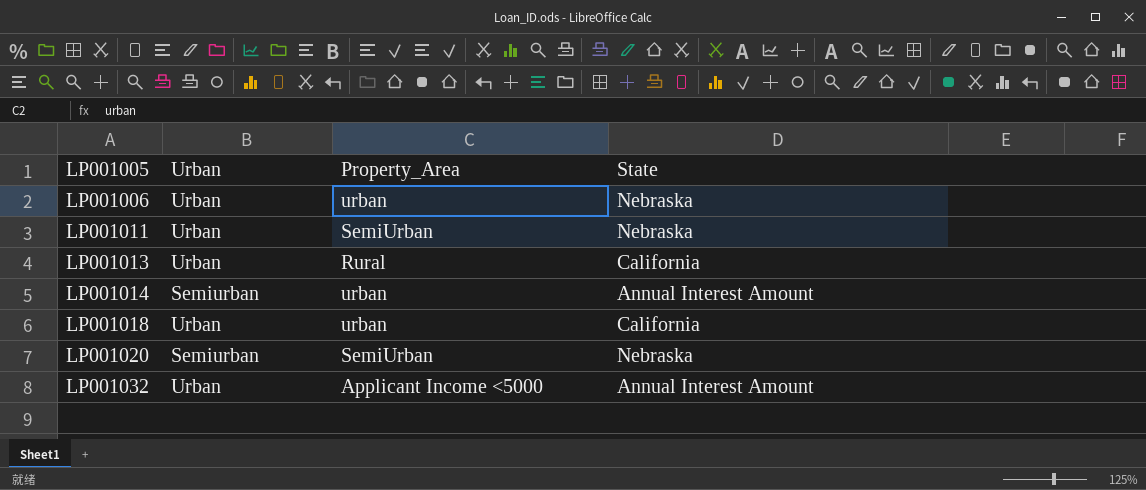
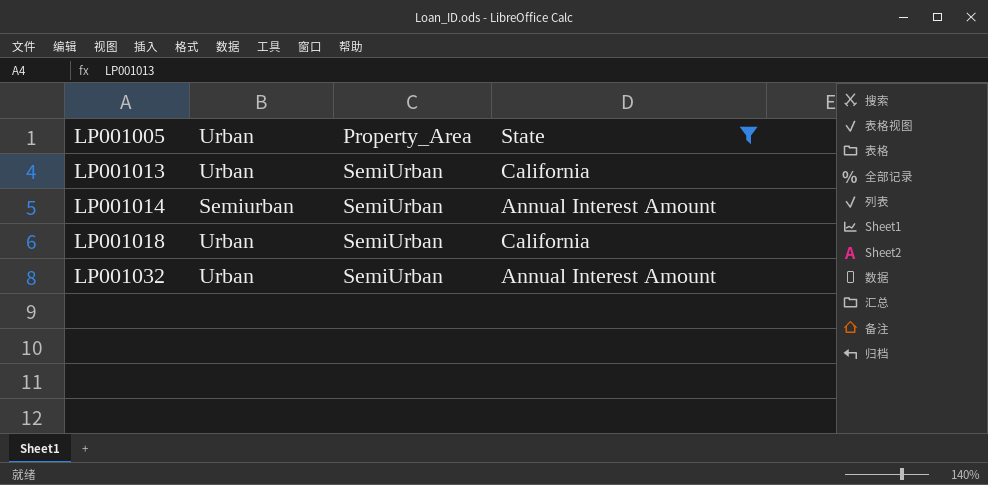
filter: none -> State != Nebraska
LP001013 | Property_Area: Rural -> SemiUrban
LP001014 | Property_Area: urban -> SemiUrban
LP001018 | Property_Area: urban -> SemiUrban
LP001032 | Property_Area: Applicant Income <5000 -> SemiUrban

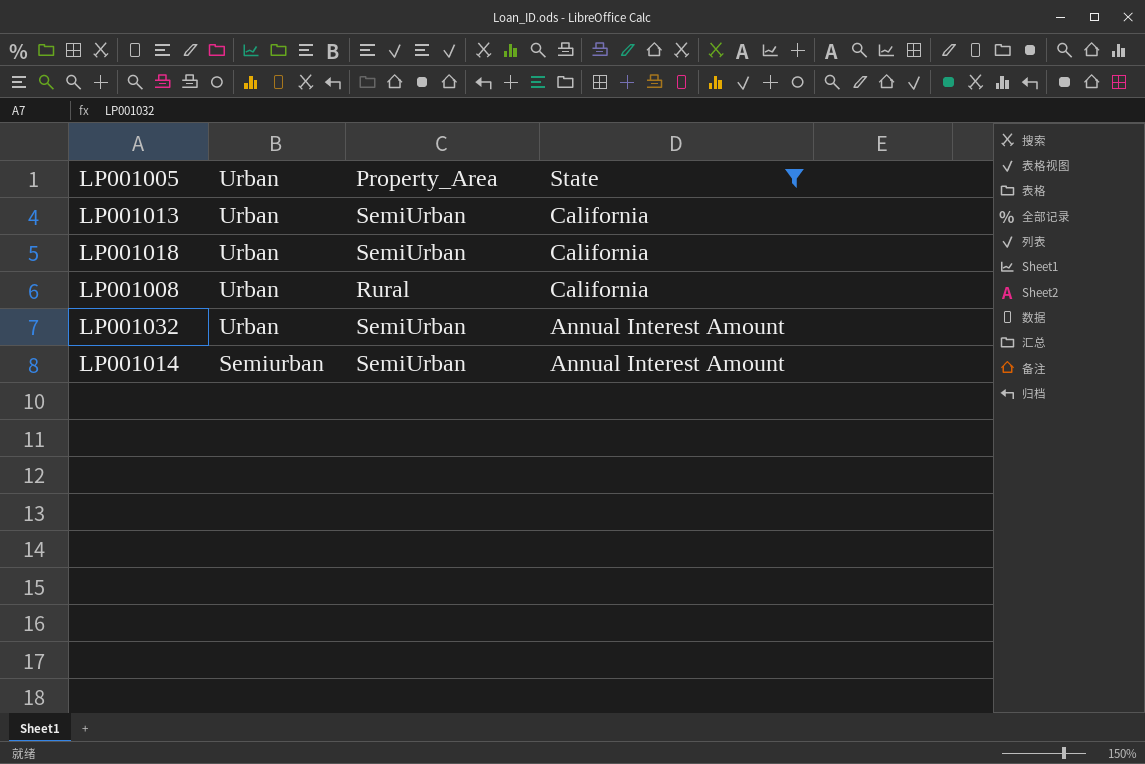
row order: LP001005 ascending -> Urban descending
row LP001008: none -> Urban | Rural | California

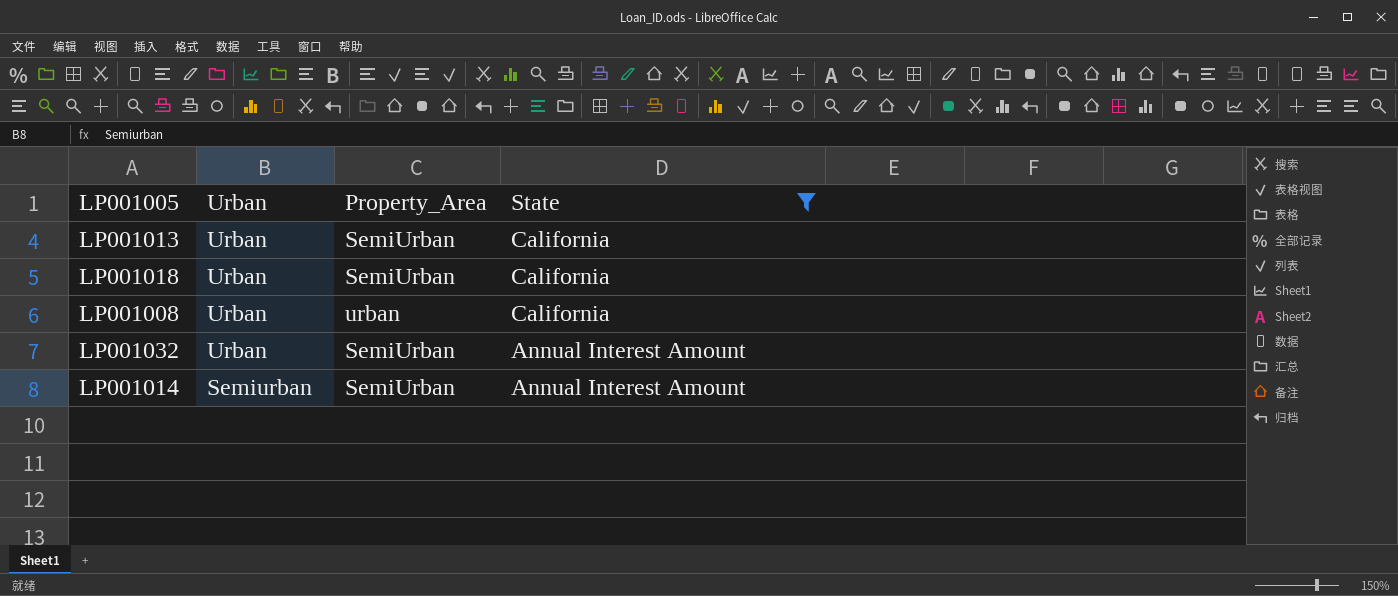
LP001008 | Property_Area: Rural -> urban

